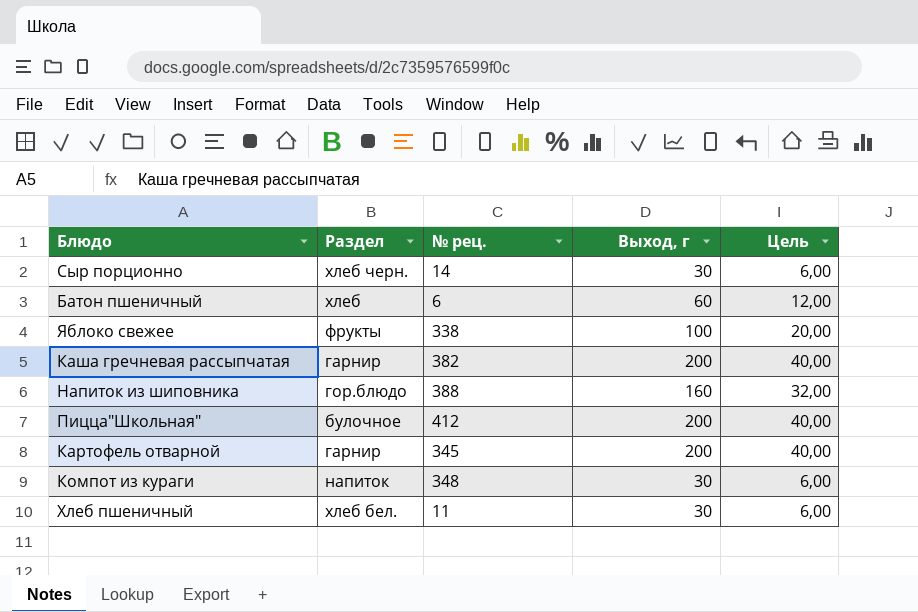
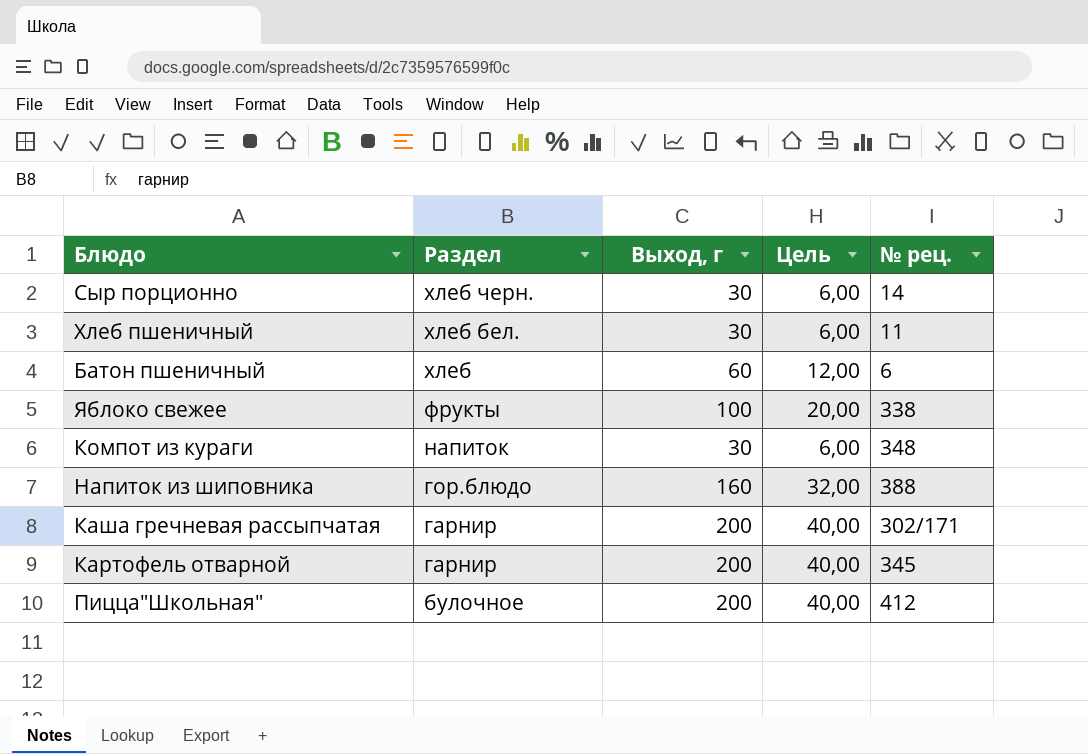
row order: none -> Раздел descending
column № рец. | position: 3 -> 5
Каша гречневая рассыпчатая | № рец.: 382 -> 302/171

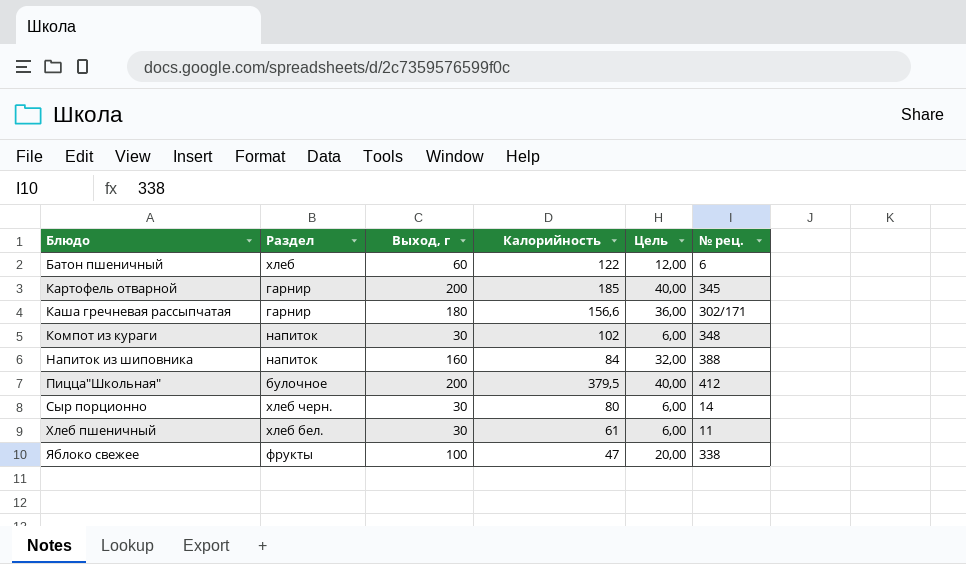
row order: Раздел descending -> Блюдо ascending
column Калорийность | position: none -> 4
Каша гречневая рассыпчатая | Выход, г: 200 -> 180
Каша гречневая рассыпчатая | Цель: 40,00 -> 36,00
Напиток из шиповника | Раздел: гор.блюдо -> напиток

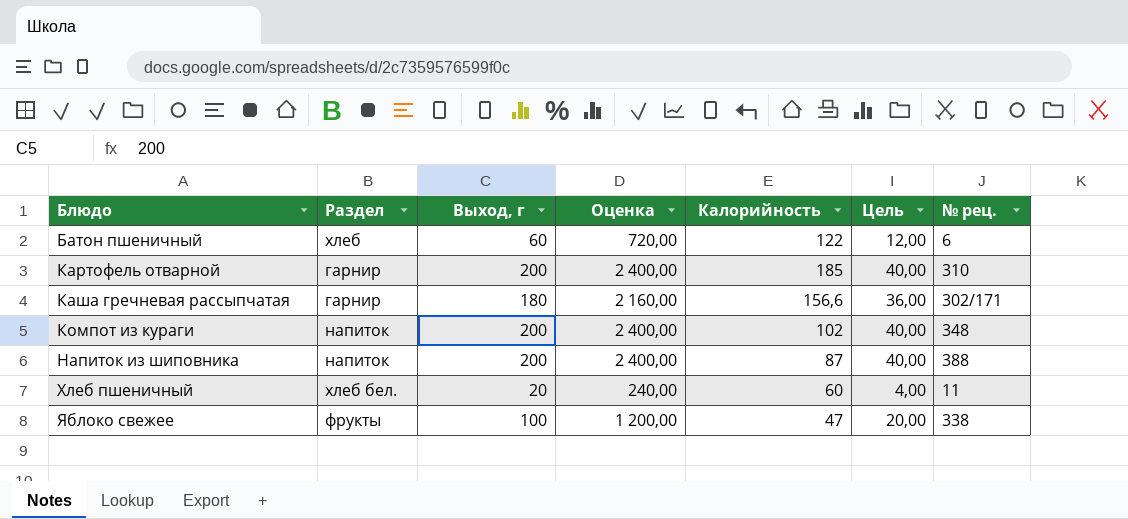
column Оценка | formula: none -> [Выход, г] * 12
row Пицца"Школьная": булочное | 200 | 379,5 | 40,00 | 412 -> none
row Сыр порционно: хлеб черн. | 30 | 80 | 6,00 | 14 -> none
Картофель отварной | № рец.: 345 -> 310
Компот из кураги | Выход, г: 30 -> 200
Компот из кураги | Цель: 6,00 -> 40,00
Напиток из шиповника | Выход, г: 160 -> 200
Напиток из шиповника | Калорийность: 84 -> 87
Напиток из шиповника | Цель: 32,00 -> 40,00
Хлеб пшеничный | Выход, г: 30 -> 20
Хлеб пшеничный | Калорийность: 61 -> 60
Хлеб пшеничный | Цель: 6,00 -> 4,00

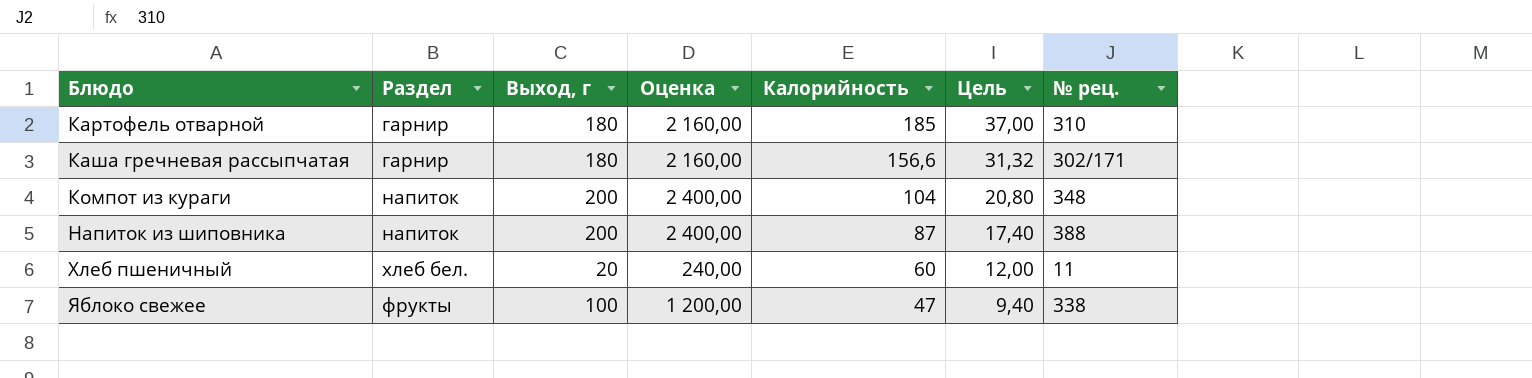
column Цель | formula: [Выход, г] * 0,2 -> [Калорийность] * 0,2
row Батон пшеничный: хлеб | 60 | 720,00 | 122 | 12,00 | 6 -> none
Картофель отварной | Выход, г: 200 -> 180
Картофель отварной | Оценка: 2 400,00 -> 2 160,00
Компот из кураги | Калорийность: 102 -> 104

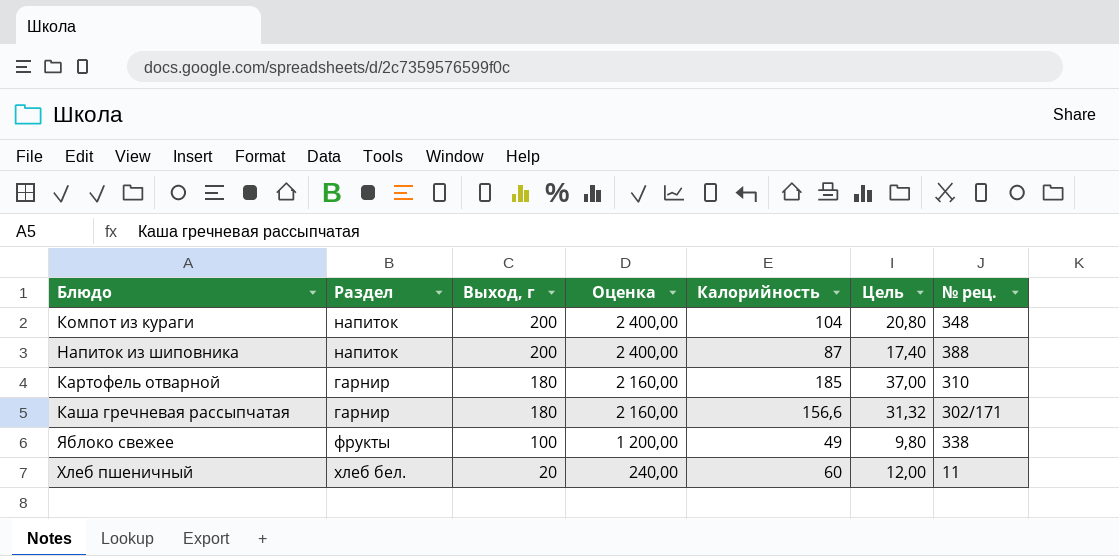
row order: Блюдо ascending -> Выход, г descending
Яблоко свежее | Калорийность: 47 -> 49
Яблоко свежее | Цель: 9,40 -> 9,80

